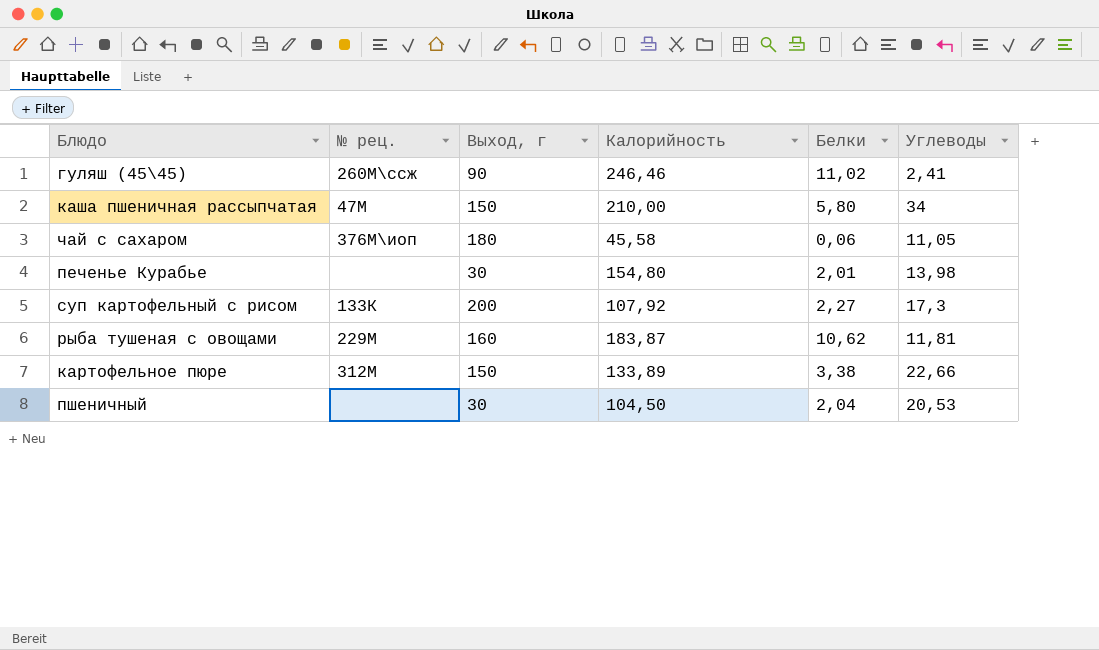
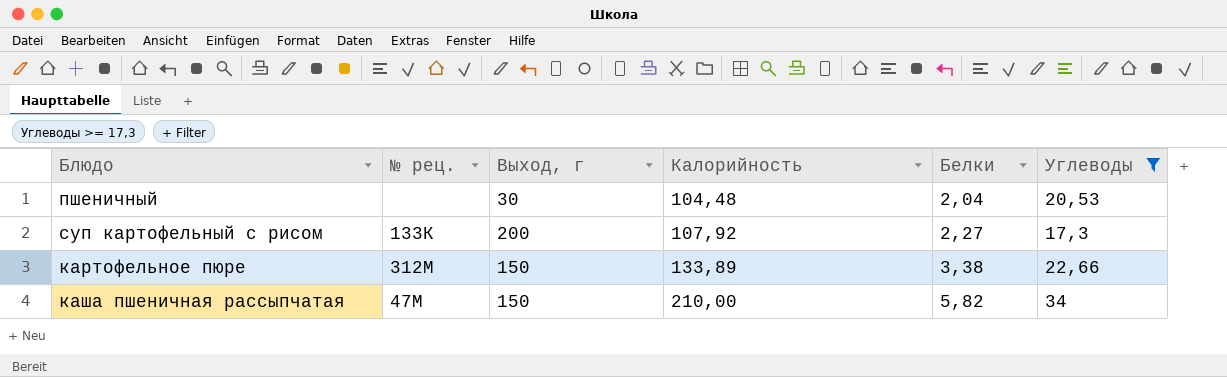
filter: none -> Углеводы >= 17,3
row order: none -> Калорийность ascending
пшеничный | Калорийность: 104,50 -> 104,48
каша пшеничная рассыпчатая | Белки: 5,80 -> 5,82

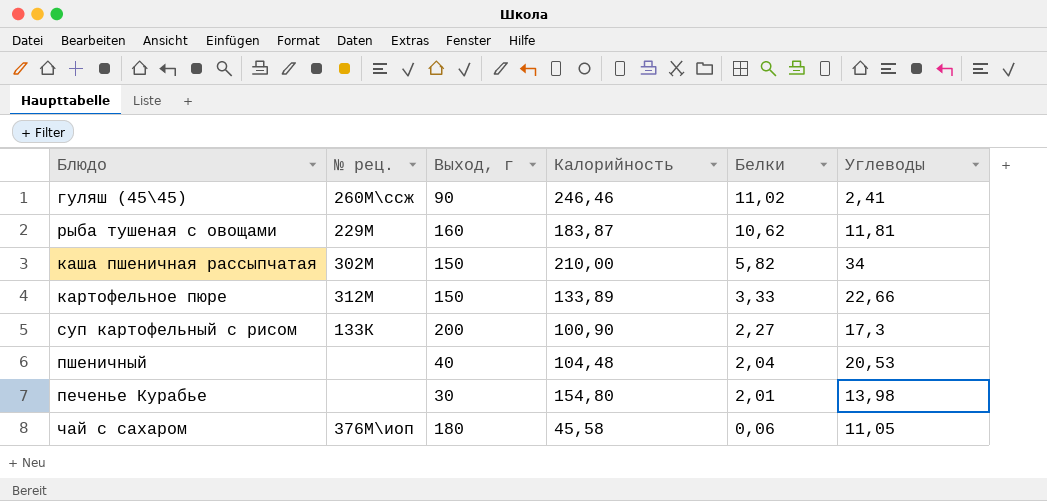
filter: Углеводы >= 17,3 -> none
row order: Калорийность ascending -> Белки descending
каша пшеничная рассыпчатая | № рец.: 47М -> 302М
картофельное пюре | Белки: 3,38 -> 3,33
суп картофельный с рисом | Калорийность: 107,92 -> 100,90
пшеничный | Выход, г: 30 -> 40

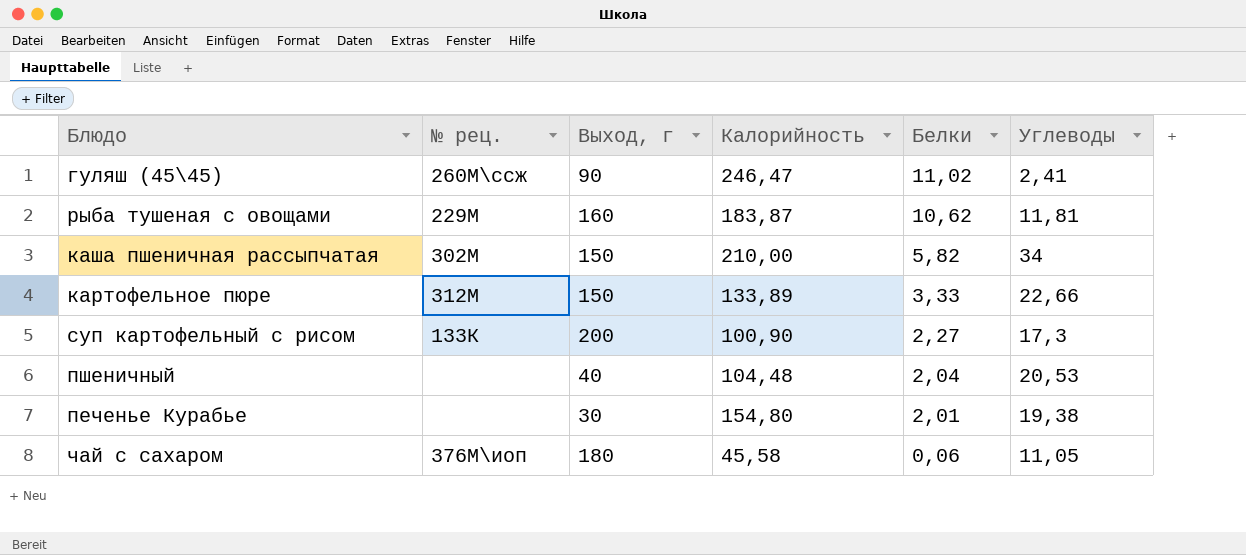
гуляш (45\45) | Калорийность: 246,46 -> 246,47
печенье Курабье | Углеводы: 13,98 -> 19,38

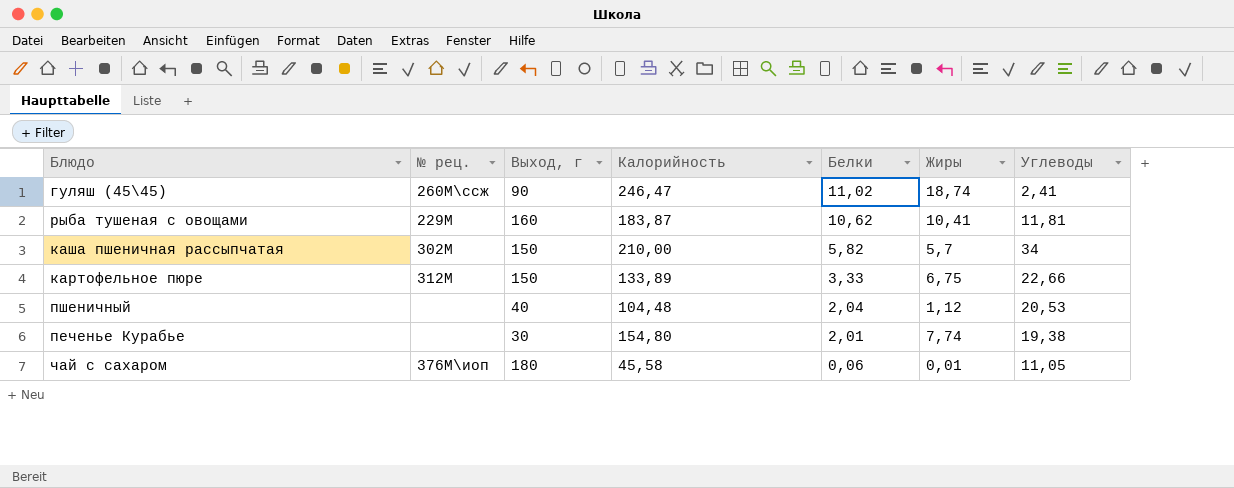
column Жиры | position: none -> 6
row суп картофельный с рисом: 133К | 200 | 100,90 | 2,27 | 17,3 -> none

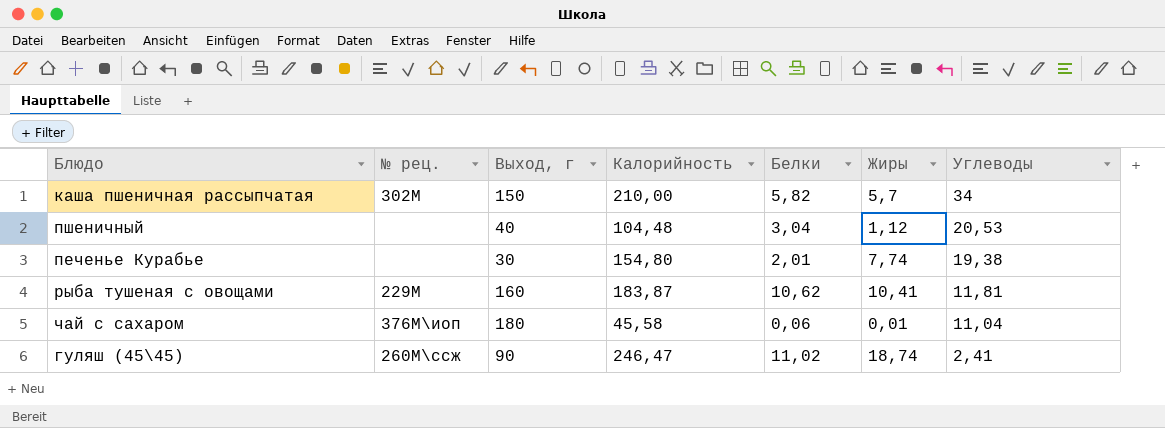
row order: Белки descending -> Углеводы descending
row картофельное пюре: 312М | 150 | 133,89 | 3,33 | 6,75 | 22,66 -> none
пшеничный | Белки: 2,04 -> 3,04
чай с сахаром | Углеводы: 11,05 -> 11,04

